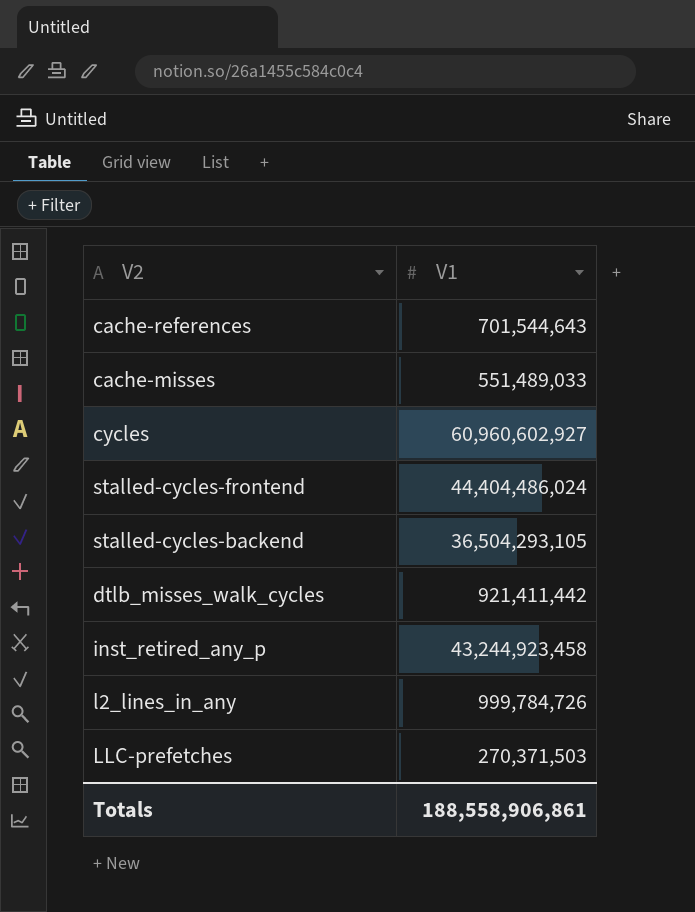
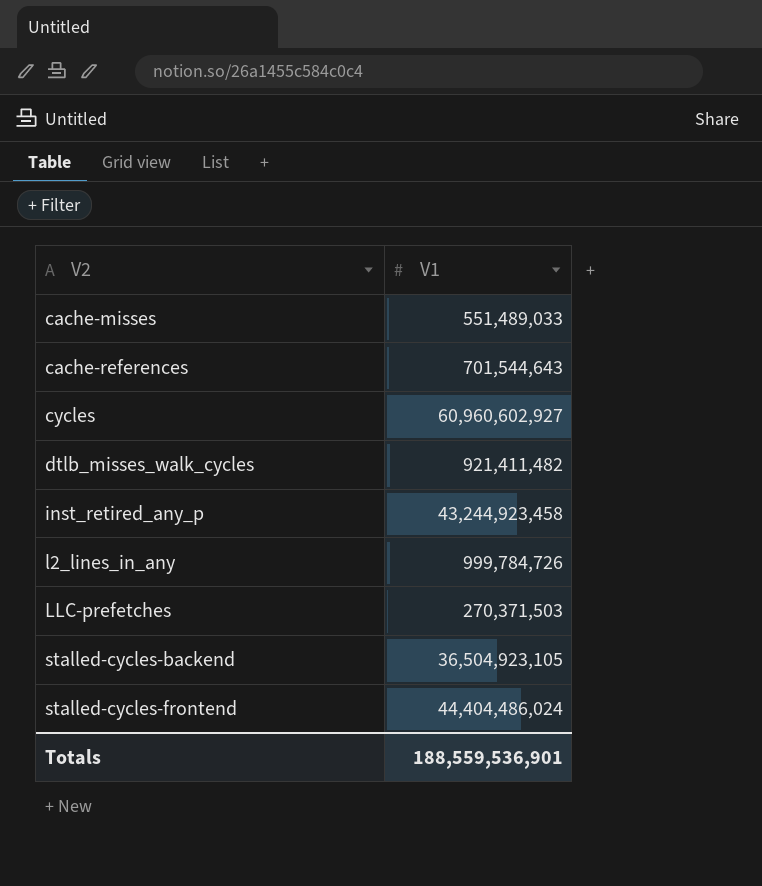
row order: none -> V2 ascending
dtlb_misses_walk_cycles | V1: 921,411,442 -> 921,411,482
stalled-cycles-backend | V1: 36,504,293,105 -> 36,504,923,105
Totals | V1: 188,558,906,861 -> 188,559,536,901

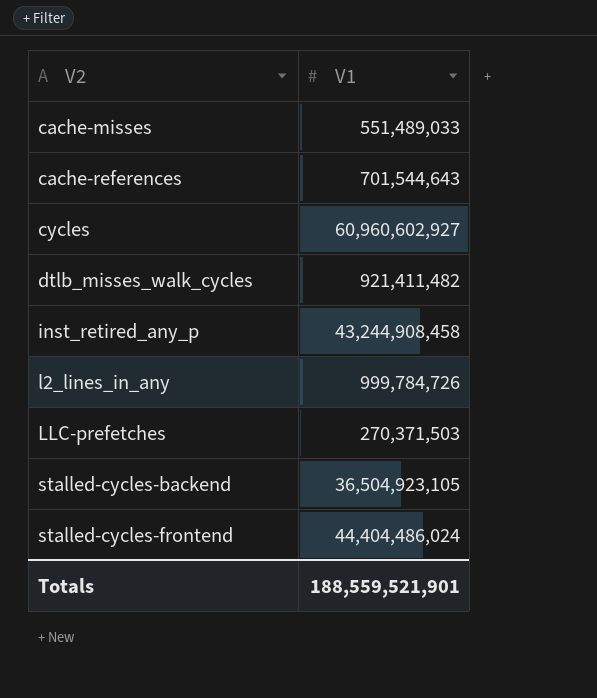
inst_retired_any_p | V1: 43,244,923,458 -> 43,244,908,458
Totals | V1: 188,559,536,901 -> 188,559,521,901

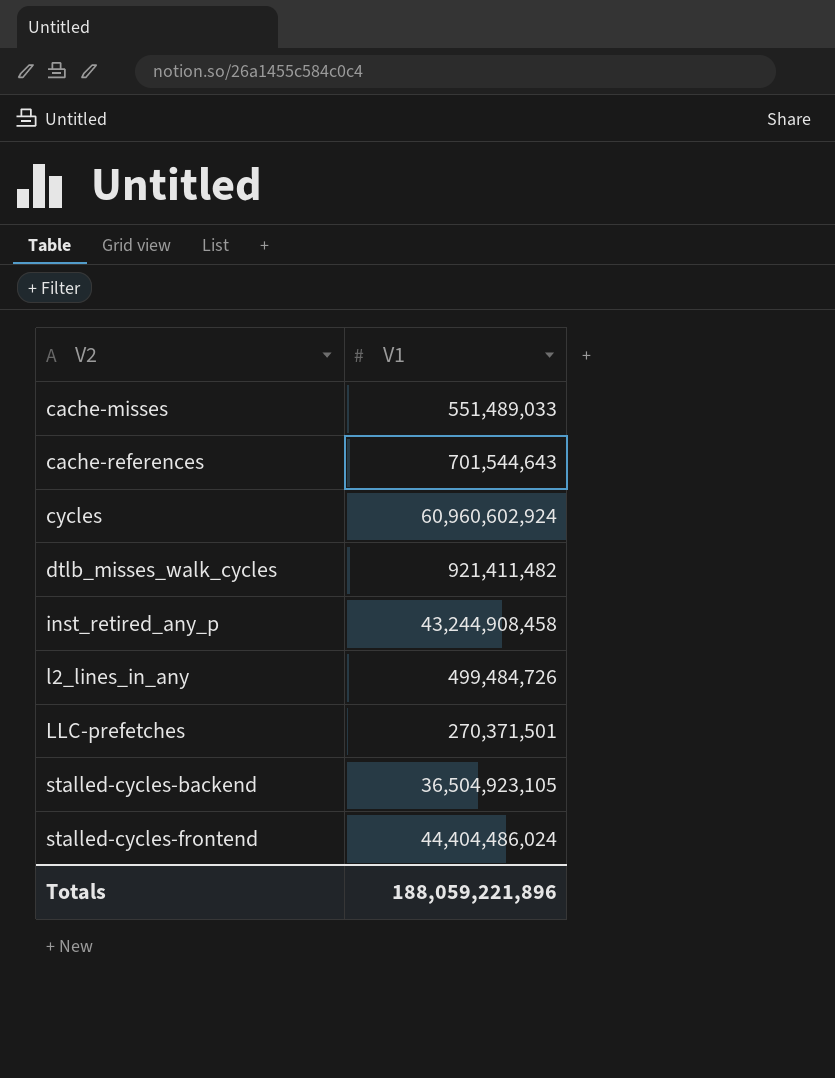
cycles | V1: 60,960,602,927 -> 60,960,602,924
l2_lines_in_any | V1: 999,784,726 -> 499,484,726
LLC-prefetches | V1: 270,371,503 -> 270,371,501
Totals | V1: 188,559,521,901 -> 188,059,221,896

